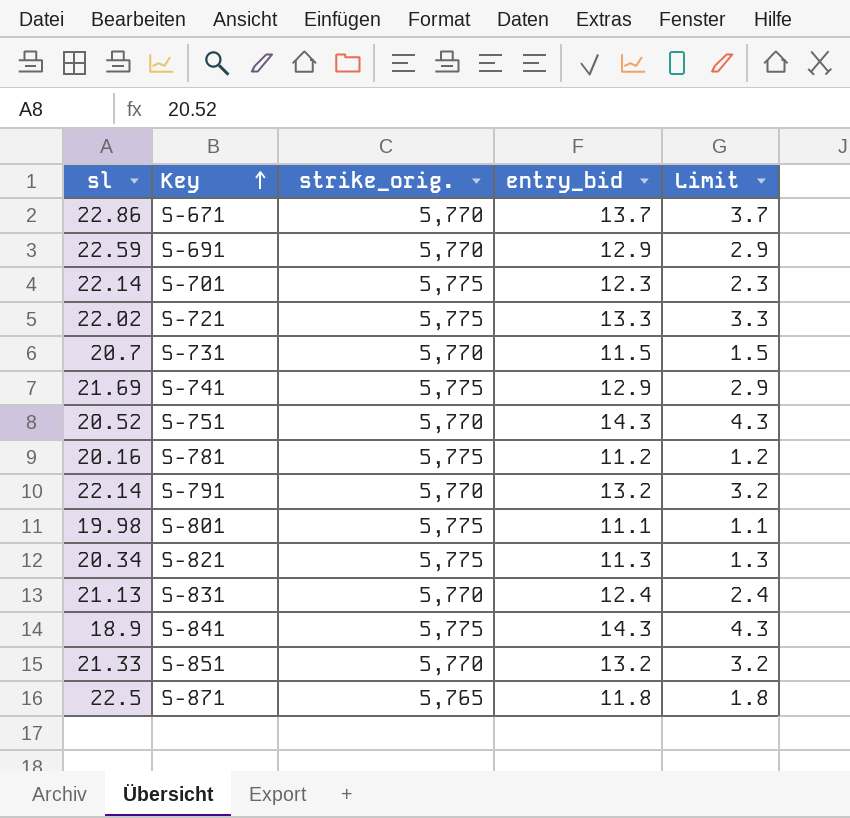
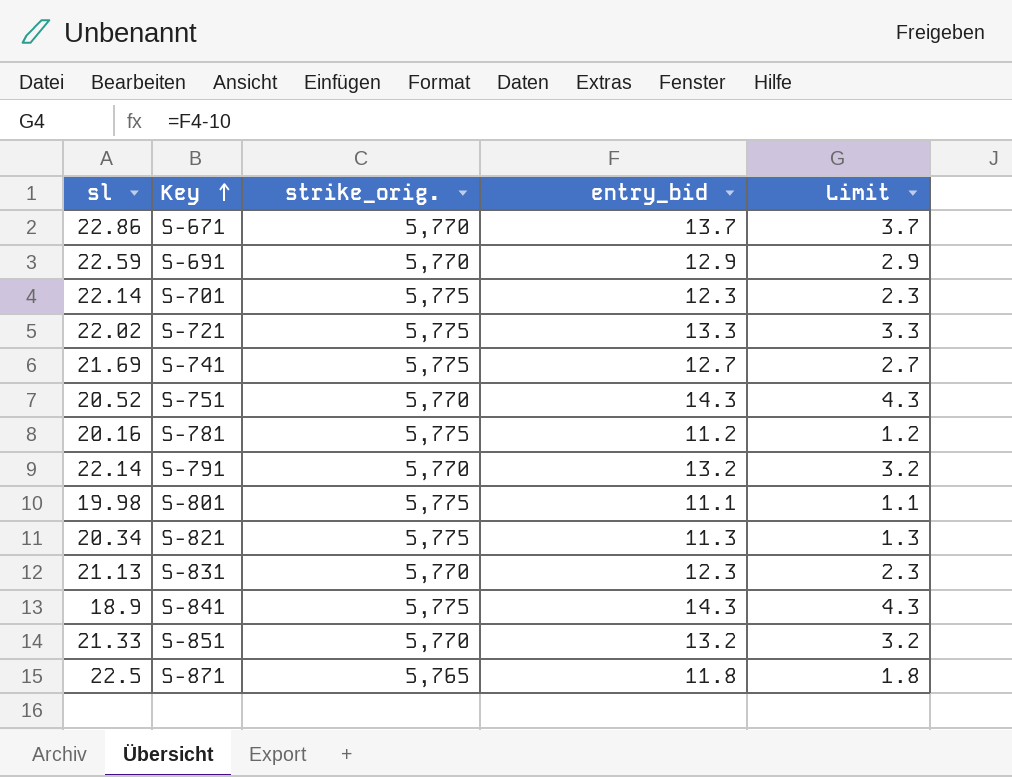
row S-731: 20.7 | 5,770 | 11.5 | 1.5 -> none
S-741 | entry_bid: 12.9 -> 12.7
S-741 | Limit: 2.9 -> 2.7
S-831 | entry_bid: 12.4 -> 12.3
S-831 | Limit: 2.4 -> 2.3

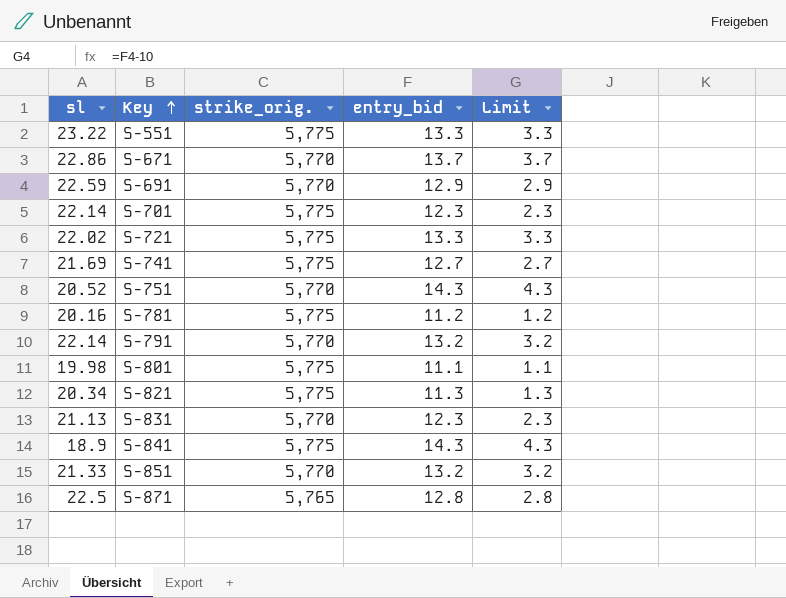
row S-551: none -> 23.22 | 5,775 | 13.3 | 3.3
S-871 | entry_bid: 11.8 -> 12.8
S-871 | Limit: 1.8 -> 2.8

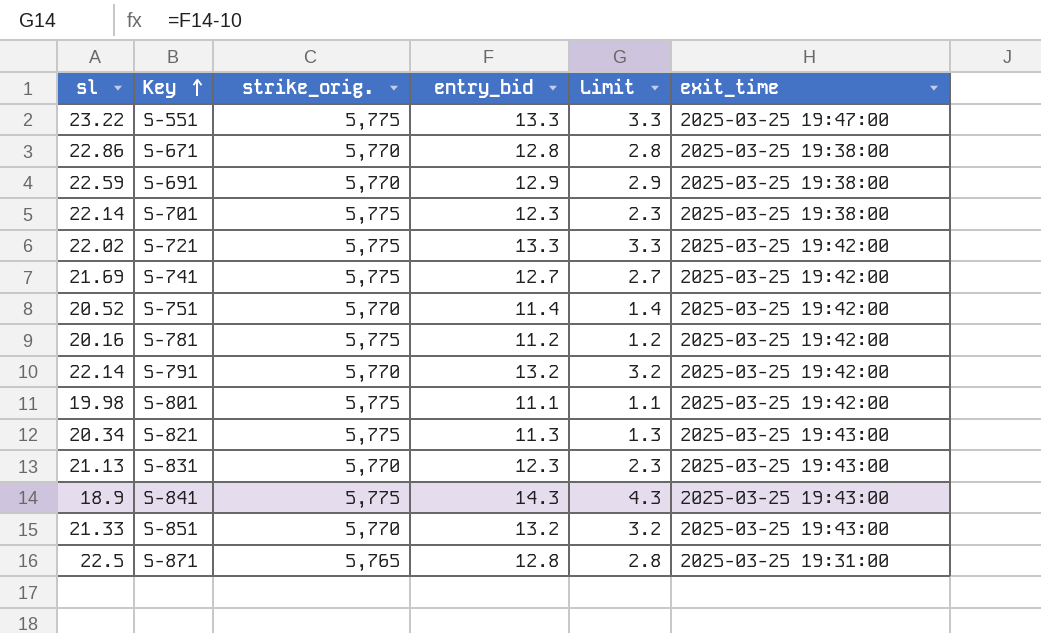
column exit_time | position: none -> 6
S-671 | entry_bid: 13.7 -> 12.8
S-671 | Limit: 3.7 -> 2.8
S-751 | entry_bid: 14.3 -> 11.4
S-751 | Limit: 4.3 -> 1.4

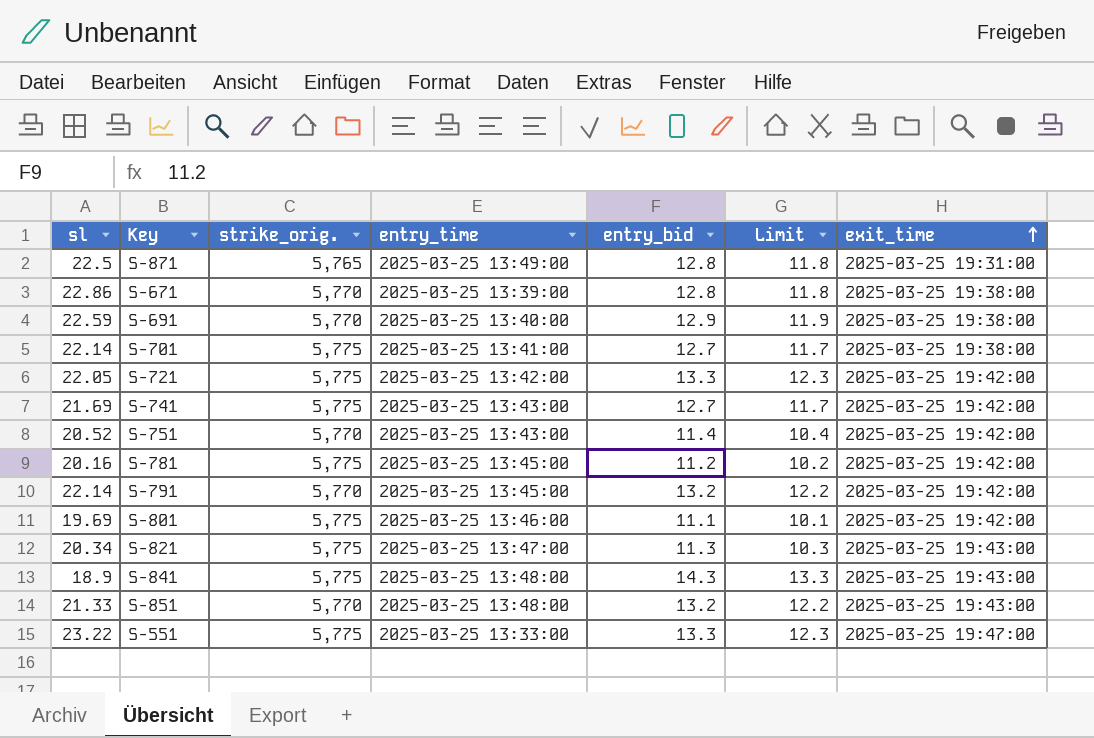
row order: Key ascending -> exit_time ascending
column entry_time | position: none -> 4
column Limit | formula: [entry_bid] - 10 -> [entry_bid] - 1
row S-831: 21.13 | 5,770 | 12.3 | 2.3 | 2025-03-25 19:43:00 -> none
S-701 | entry_bid: 12.3 -> 12.7
S-721 | sl: 22.02 -> 22.05
S-801 | sl: 19.98 -> 19.69

